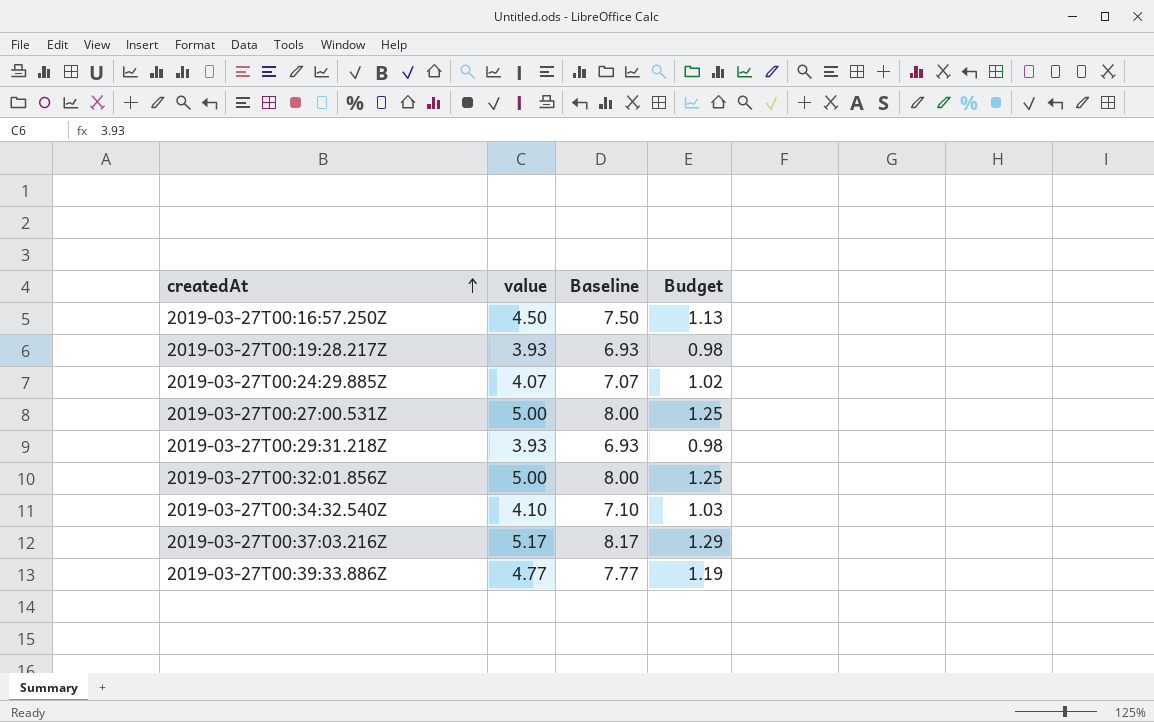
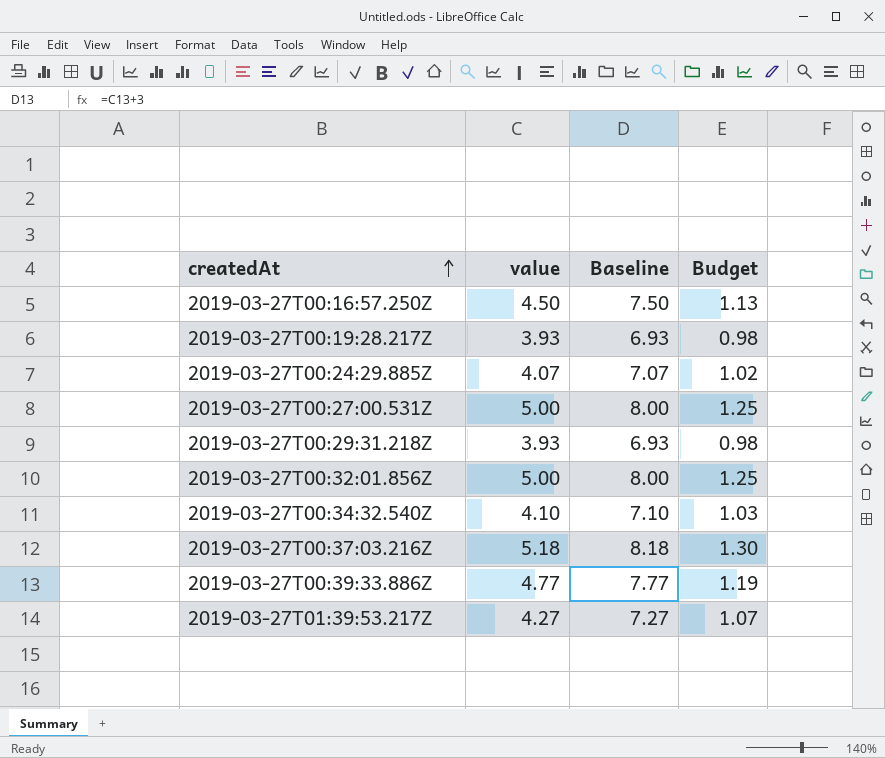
2019-03-27T00:37:03.216Z | value: 5.17 -> 5.18
2019-03-27T00:37:03.216Z | Baseline: 8.17 -> 8.18
2019-03-27T00:37:03.216Z | Budget: 1.29 -> 1.30
row 2019-03-27T01:39:53.217Z: none -> 4.27 | 7.27 | 1.07

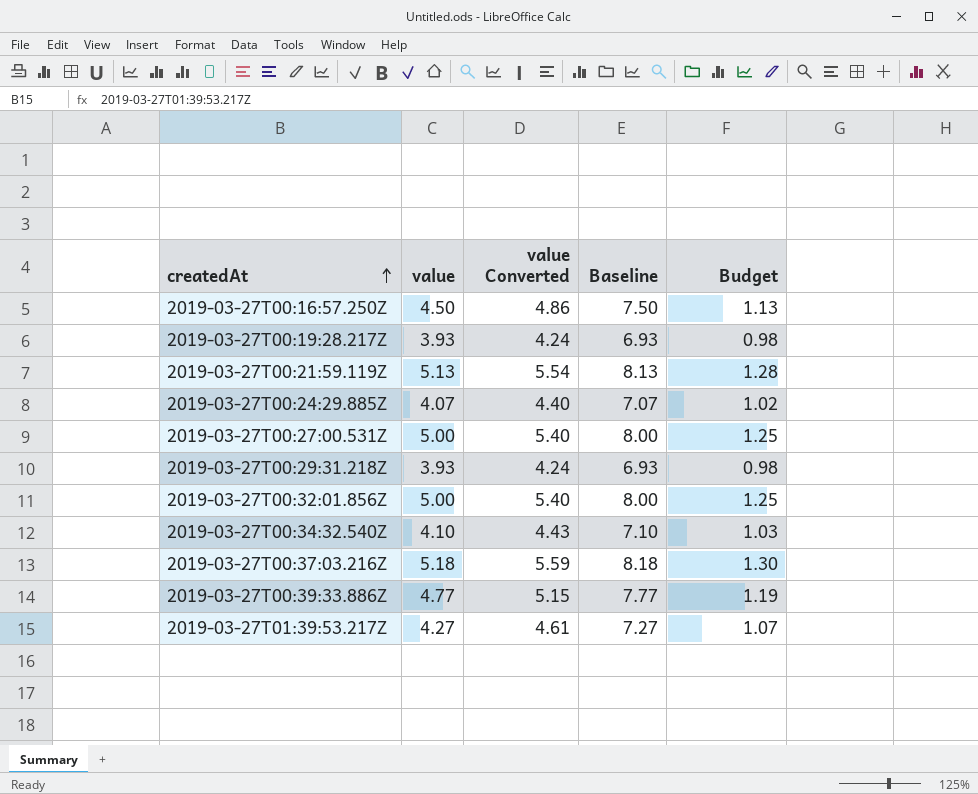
column value Converted | formula: none -> [value] * 1.08
row 2019-03-27T00:21:59.119Z: none -> 5.13 | 5.54 | 8.13 | 1.28

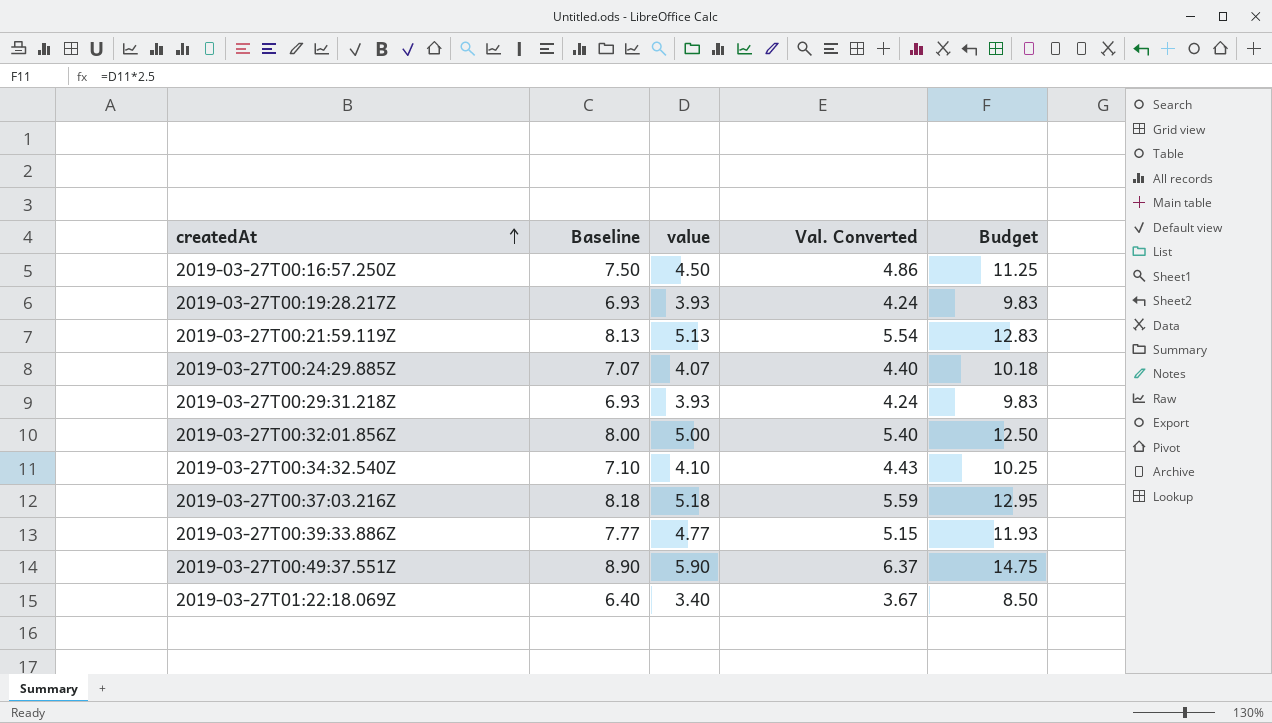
column Baseline | position: 4 -> 2
column name: value Converted -> Val. Converted
column Budget | formula: [value] * 0.25 -> [value] * 2.5
row 2019-03-27T00:27:00.531Z: 5.00 | 5.40 | 8.00 | 1.25 -> none
row 2019-03-27T01:39:53.217Z: 4.27 | 4.61 | 7.27 | 1.07 -> none
row 2019-03-27T00:49:37.551Z: none -> 8.90 | 5.90 | 6.37 | 14.75
row 2019-03-27T01:22:18.069Z: none -> 6.40 | 3.40 | 3.67 | 8.50

